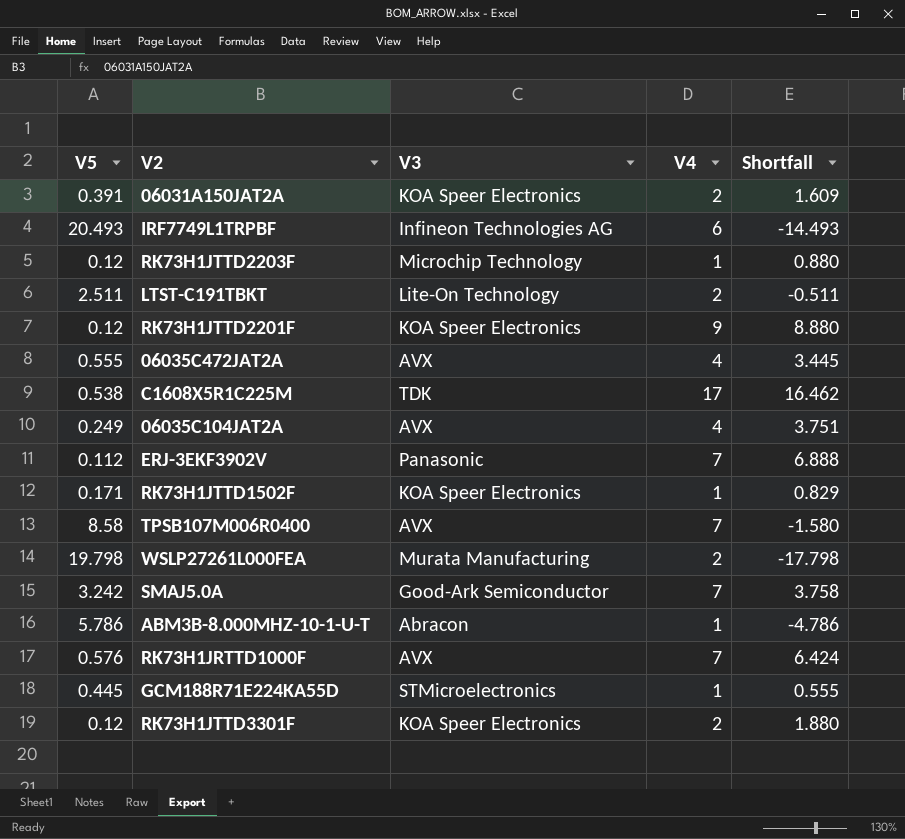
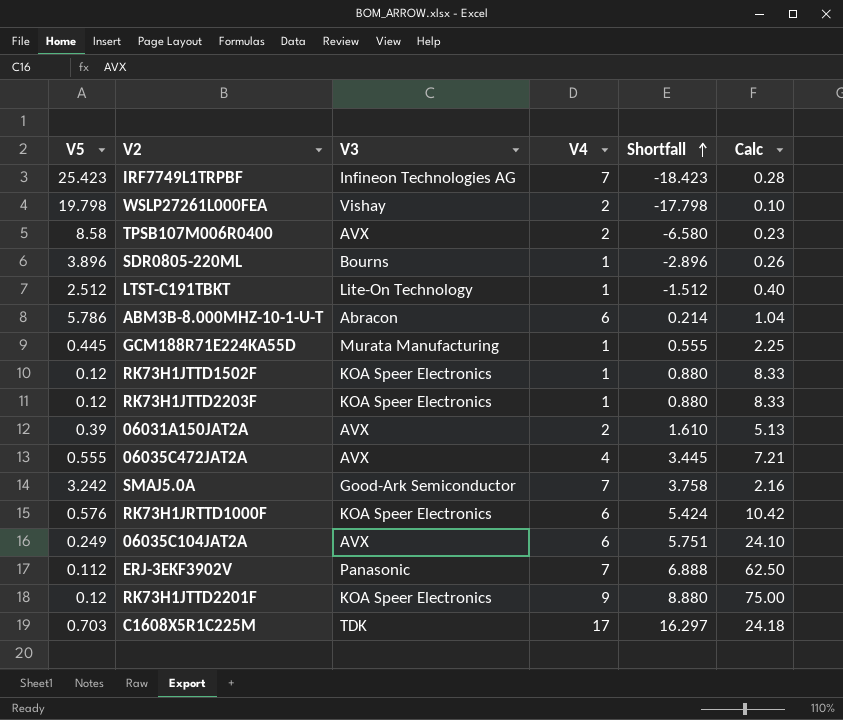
row order: none -> Shortfall ascending
column Calc | formula: none -> [V4] / [V5]
row RK73H1JTTD3301F: 0.12 | KOA Speer Electronics | 2 | 1.880 -> none
IRF7749L1TRPBF | V5: 20.493 -> 25.423
IRF7749L1TRPBF | V4: 6 -> 7
IRF7749L1TRPBF | Shortfall: -14.493 -> -18.423
WSLP27261L000FEA | V3: Murata Manufacturing -> Vishay
TPSB107M006R0400 | V4: 7 -> 2
TPSB107M006R0400 | Shortfall: -1.580 -> -6.580
row SDR0805-220ML: none -> 3.896 | Bourns | 1 | -2.896 | 0.26
LTST-C191TBKT | V5: 2.511 -> 2.512
LTST-C191TBKT | V4: 2 -> 1
LTST-C191TBKT | Shortfall: -0.511 -> -1.512
ABM3B-8.000MHZ-10-1-U-T | V4: 1 -> 6
ABM3B-8.000MHZ-10-1-U-T | Shortfall: -4.786 -> 0.214
GCM188R71E224KA55D | V3: STMicroelectronics -> Murata Manufacturing
RK73H1JTTD1502F | V5: 0.171 -> 0.12
RK73H1JTTD1502F | Shortfall: 0.829 -> 0.880
RK73H1JTTD2203F | V3: Microchip Technology -> KOA Speer Electronics
06031A150JAT2A | V5: 0.391 -> 0.39
06031A150JAT2A | V3: KOA Speer Electronics -> AVX
06031A150JAT2A | Shortfall: 1.609 -> 1.610
RK73H1JRTTD1000F | V3: AVX -> KOA Speer Electronics
RK73H1JRTTD1000F | V4: 7 -> 6
RK73H1JRTTD1000F | Shortfall: 6.424 -> 5.424
06035C104JAT2A | V4: 4 -> 6
06035C104JAT2A | Shortfall: 3.751 -> 5.751
C1608X5R1C225M | V5: 0.538 -> 0.703
C1608X5R1C225M | Shortfall: 16.462 -> 16.297

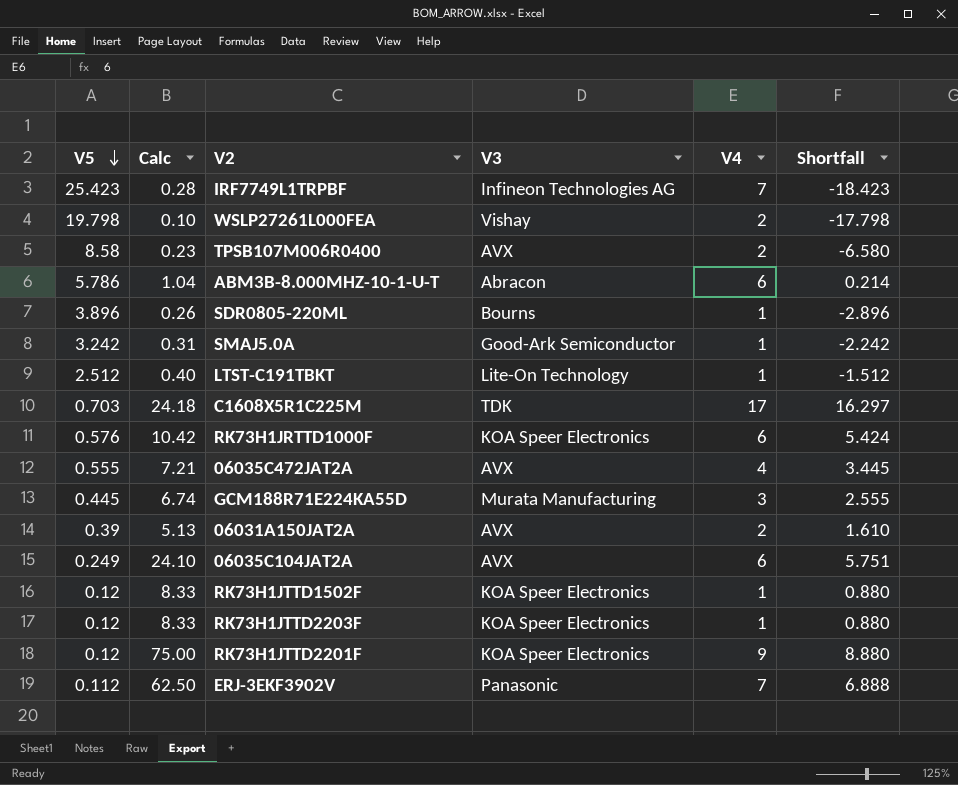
row order: Shortfall ascending -> V5 descending
column Calc | position: 6 -> 2
SMAJ5.0A | Calc: 2.16 -> 0.31
SMAJ5.0A | V4: 7 -> 1
SMAJ5.0A | Shortfall: 3.758 -> -2.242
GCM188R71E224KA55D | Calc: 2.25 -> 6.74
GCM188R71E224KA55D | V4: 1 -> 3
GCM188R71E224KA55D | Shortfall: 0.555 -> 2.555

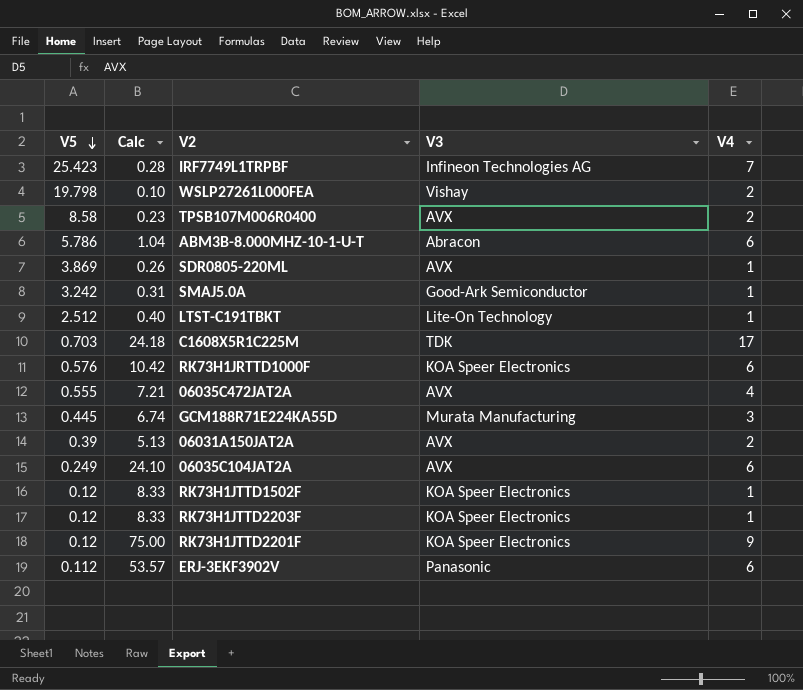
column Shortfall | formula: [V4] - [V5] -> none
SDR0805-220ML | V5: 3.896 -> 3.869
SDR0805-220ML | V3: Bourns -> AVX
ERJ-3EKF3902V | Calc: 62.50 -> 53.57
ERJ-3EKF3902V | V4: 7 -> 6

